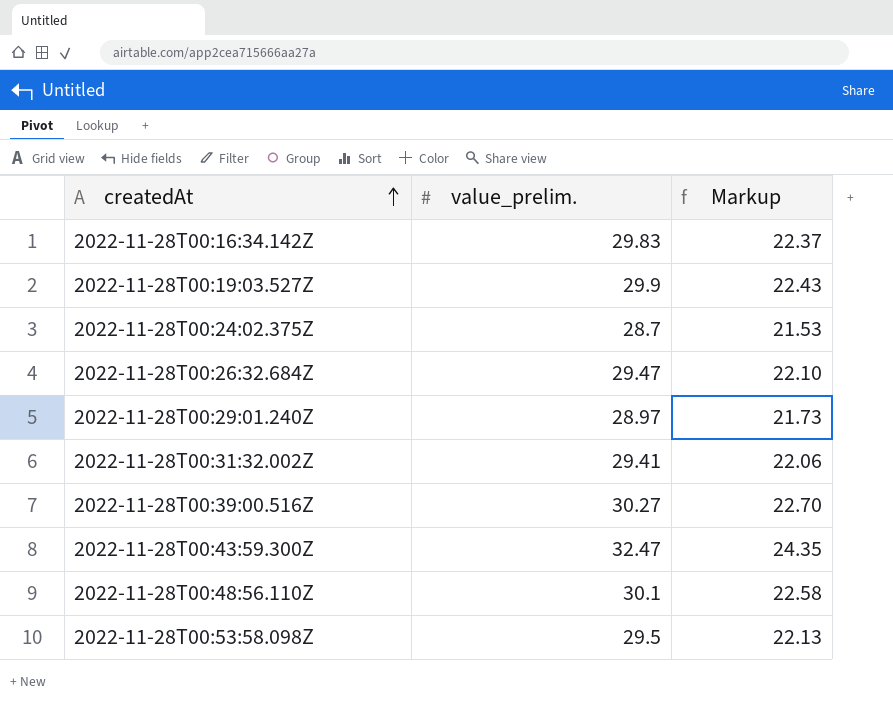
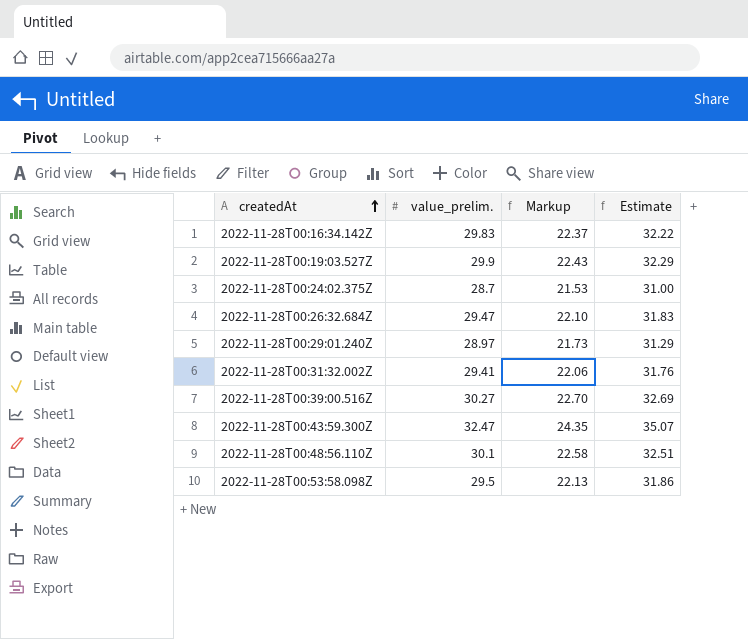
column Estimate | formula: none -> [value_prelim.] * 1.08

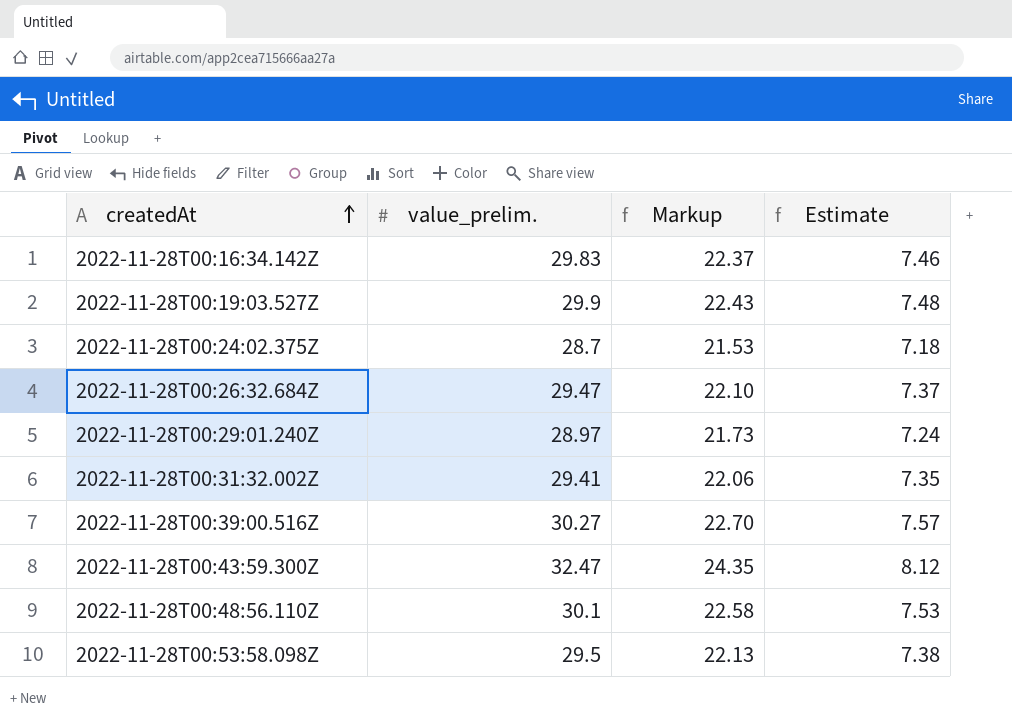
column Estimate | formula: [value_prelim.] * 1.08 -> [value_prelim.] * 0.25

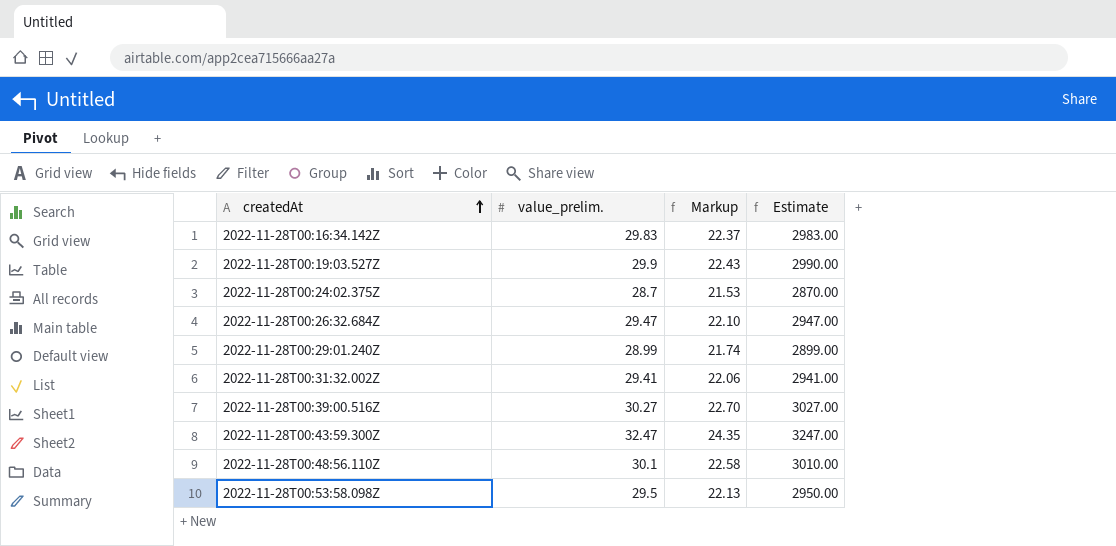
column Estimate | formula: [value_prelim.] * 0.25 -> [value_prelim.] * 100
2022-11-28T00:29:01.240Z | value_prelim.: 28.97 -> 28.99
2022-11-28T00:29:01.240Z | Markup: 21.73 -> 21.74

